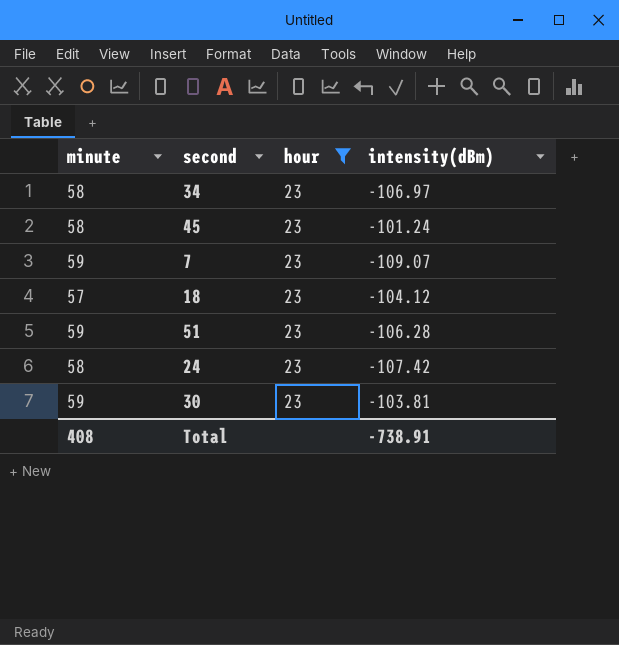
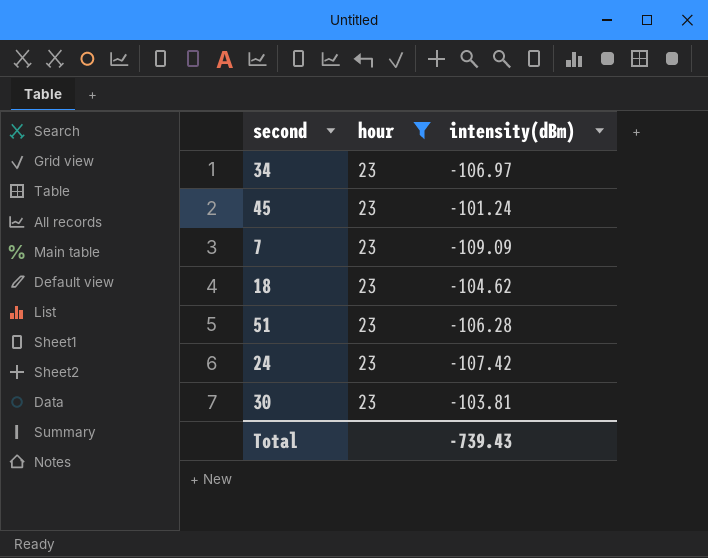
column minute | position: 1 -> none
7 | intensity(dBm): -109.07 -> -109.09
18 | intensity(dBm): -104.12 -> -104.62
Total | intensity(dBm): -738.91 -> -739.43

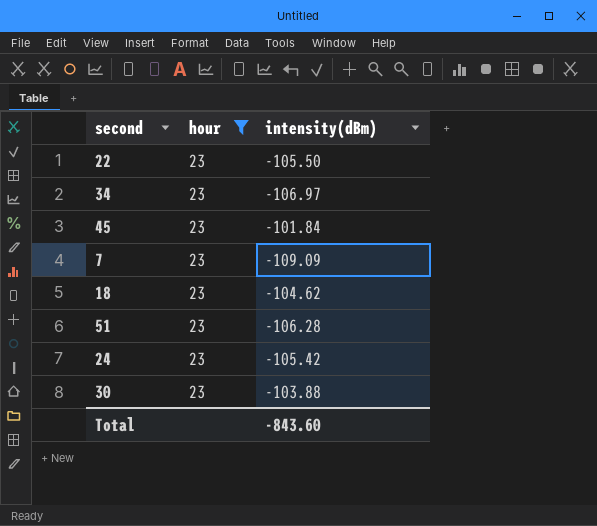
row 22: none -> 23 | -105.50
45 | intensity(dBm): -101.24 -> -101.84
24 | intensity(dBm): -107.42 -> -105.42
30 | intensity(dBm): -103.81 -> -103.88
Total | intensity(dBm): -739.43 -> -843.60

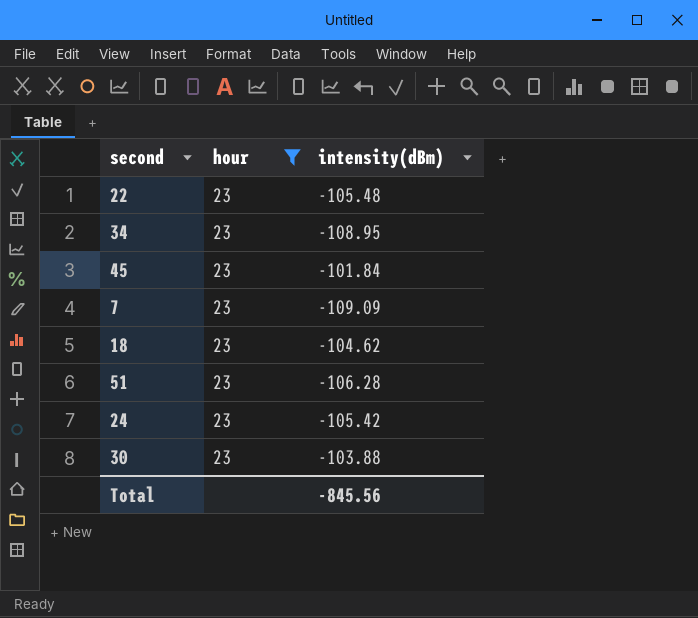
22 | intensity(dBm): -105.50 -> -105.48
34 | intensity(dBm): -106.97 -> -108.95
Total | intensity(dBm): -843.60 -> -845.56

